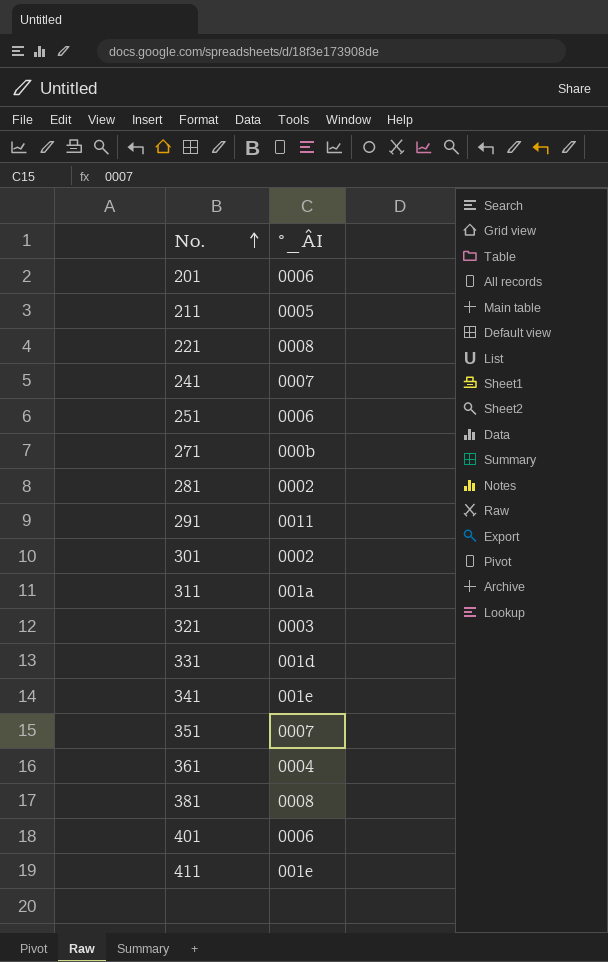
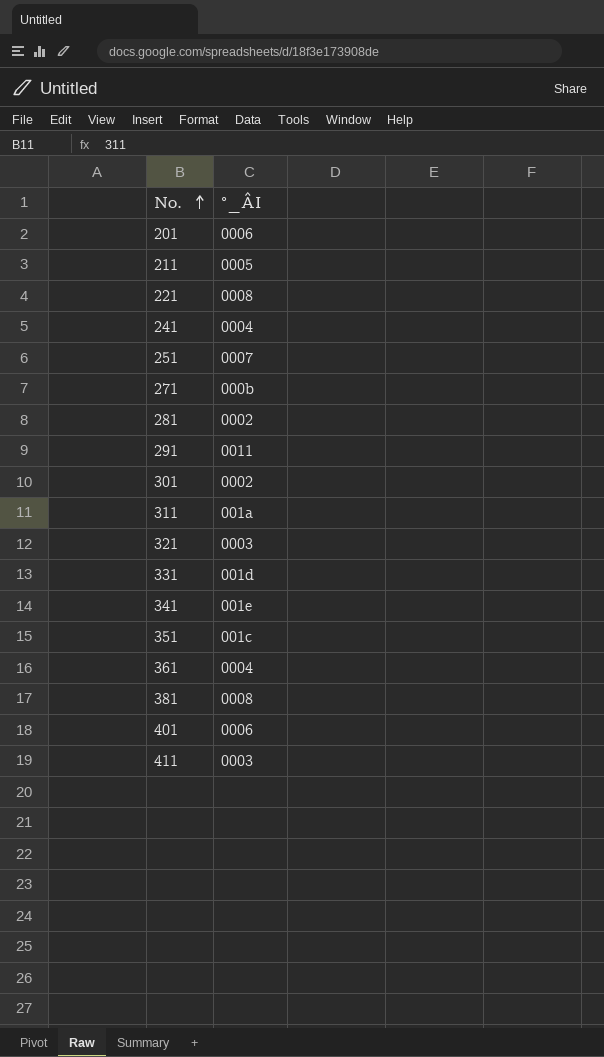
241 | °_ÂI: 0007 -> 0004
251 | °_ÂI: 0006 -> 0007
351 | °_ÂI: 0007 -> 001c
411 | °_ÂI: 001e -> 0003

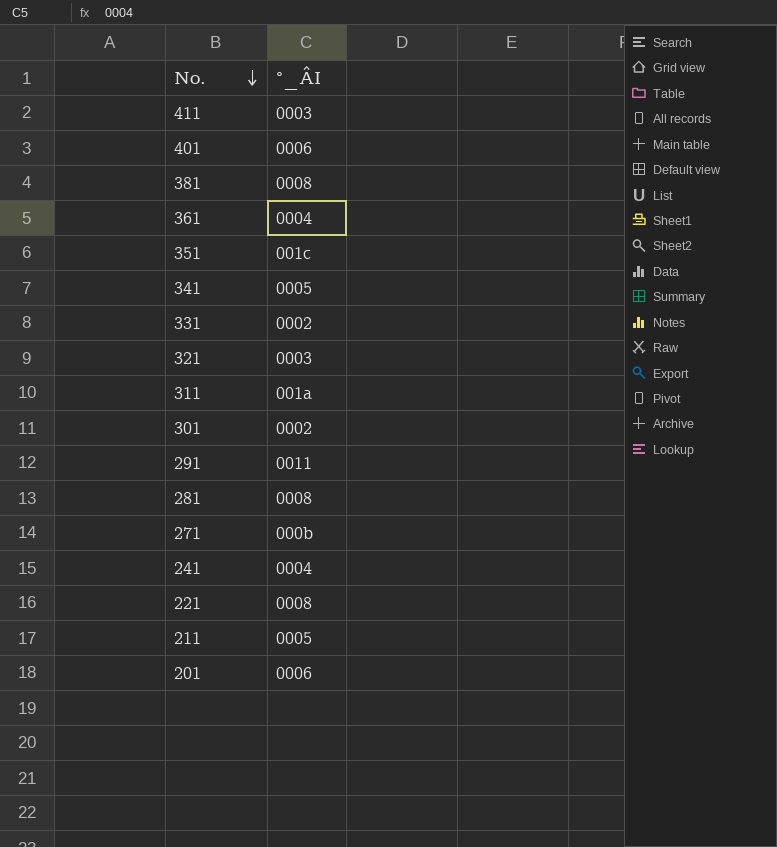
row order: No. ascending -> No. descending
row 251: 0007 -> none
341 | °_ÂI: 001e -> 0005
331 | °_ÂI: 001d -> 0002
281 | °_ÂI: 0002 -> 0008

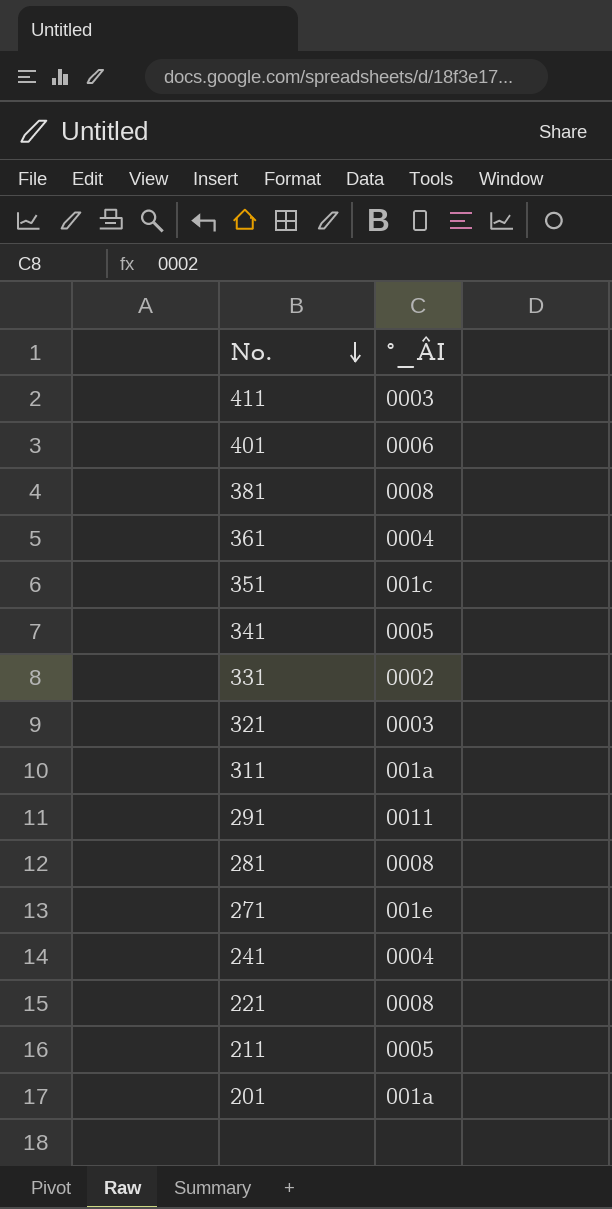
row 301: 0002 -> none
271 | °_ÂI: 000b -> 001e
201 | °_ÂI: 0006 -> 001a

